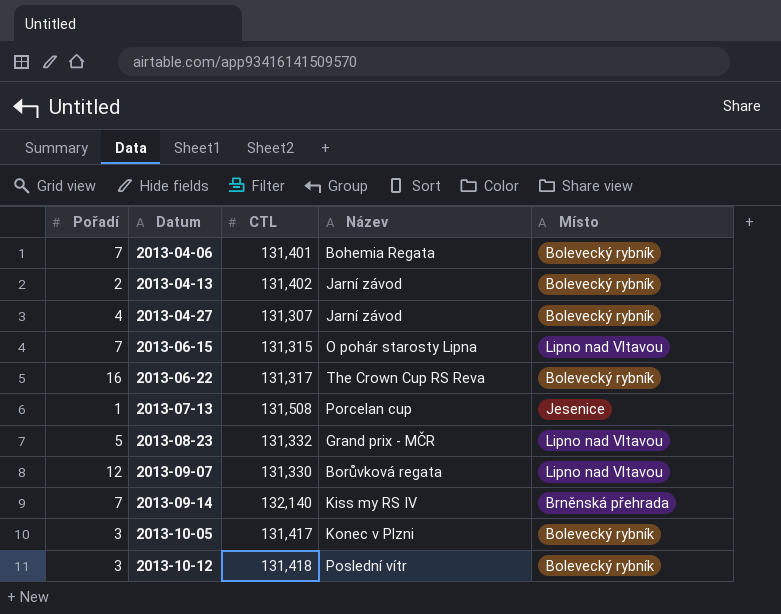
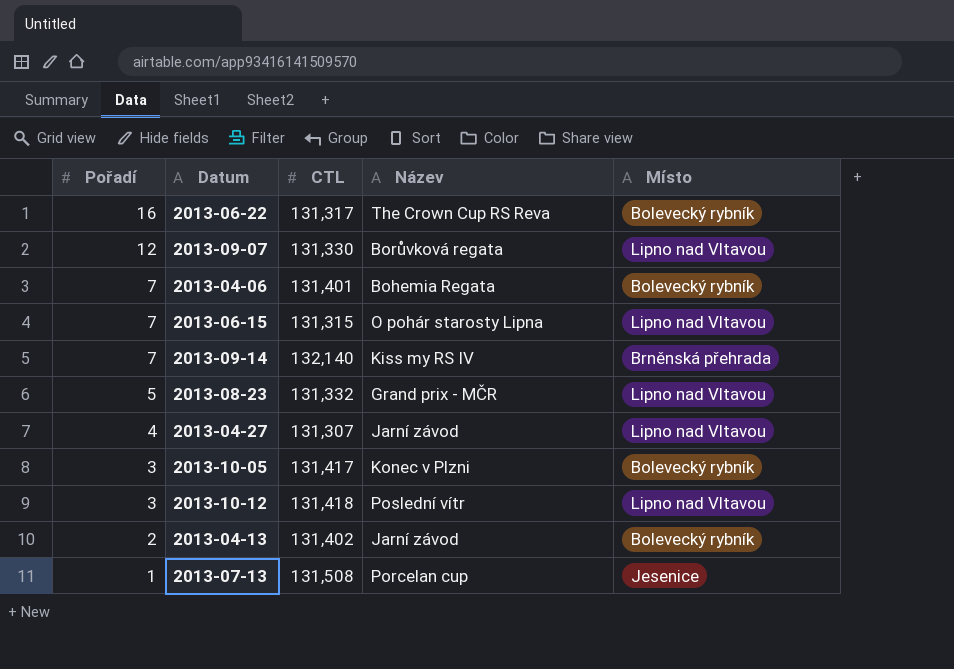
row order: Datum ascending -> Pořadí descending
2013-04-27 | Místo: Bolevecký rybník -> Lipno nad Vltavou
2013-10-12 | Místo: Bolevecký rybník -> Lipno nad Vltavou

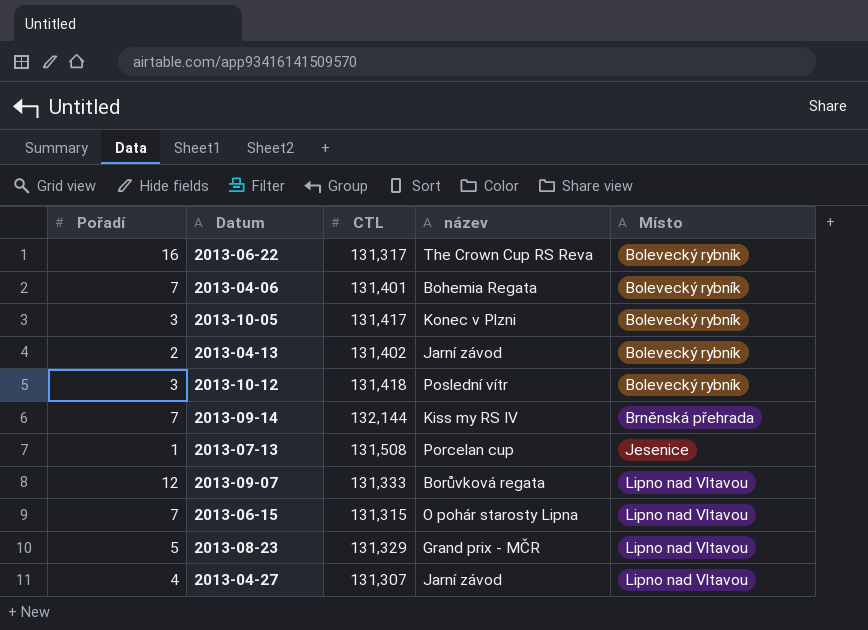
row order: Pořadí descending -> Místo ascending
column name: Název -> název
2013-10-12 | Místo: Lipno nad Vltavou -> Bolevecký rybník
2013-09-14 | CTL: 132,140 -> 132,144
2013-09-07 | CTL: 131,330 -> 131,333
2013-08-23 | CTL: 131,332 -> 131,329

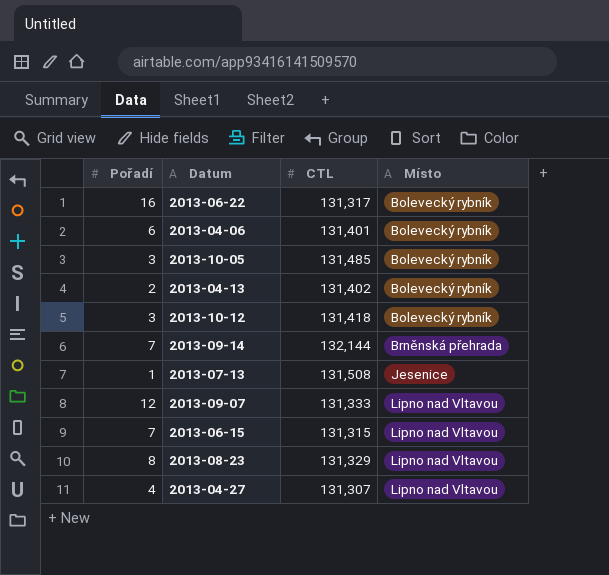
column název | position: 4 -> none
2013-04-06 | Pořadí: 7 -> 6
2013-10-05 | CTL: 131,417 -> 131,485
2013-08-23 | Pořadí: 5 -> 8

